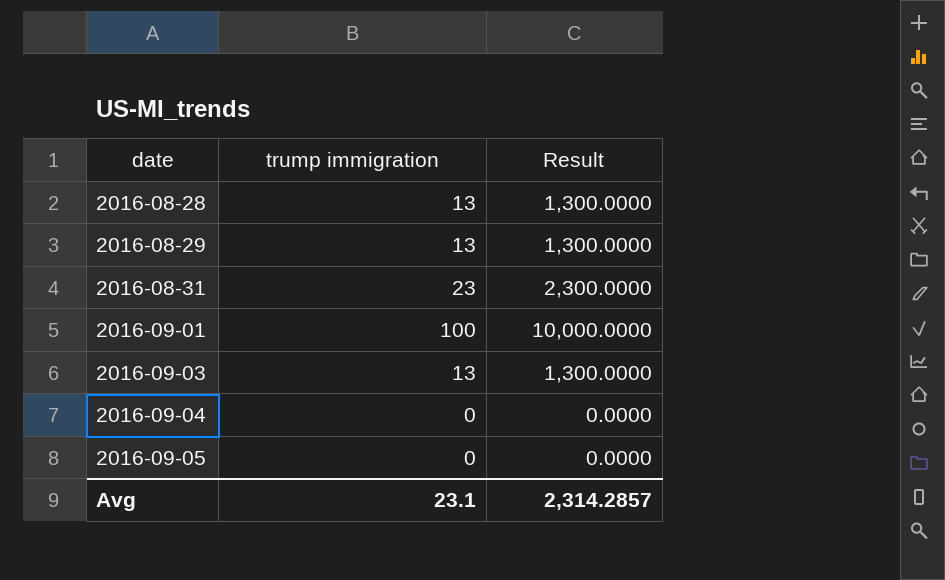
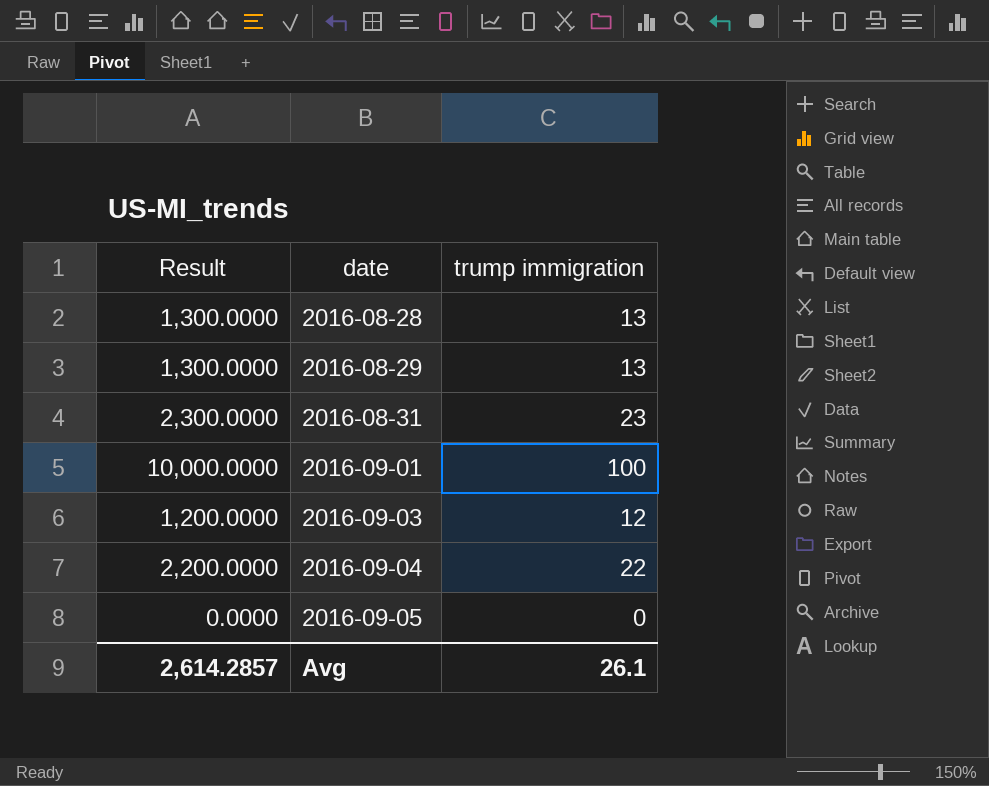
column Result | position: 3 -> 1
2016-09-03 | Result: 1,300.0000 -> 1,200.0000
2016-09-03 | trump immigration: 13 -> 12
2016-09-04 | Result: 0.0000 -> 2,200.0000
2016-09-04 | trump immigration: 0 -> 22
Avg | Result: 2,314.2857 -> 2,614.2857
Avg | trump immigration: 23.1 -> 26.1

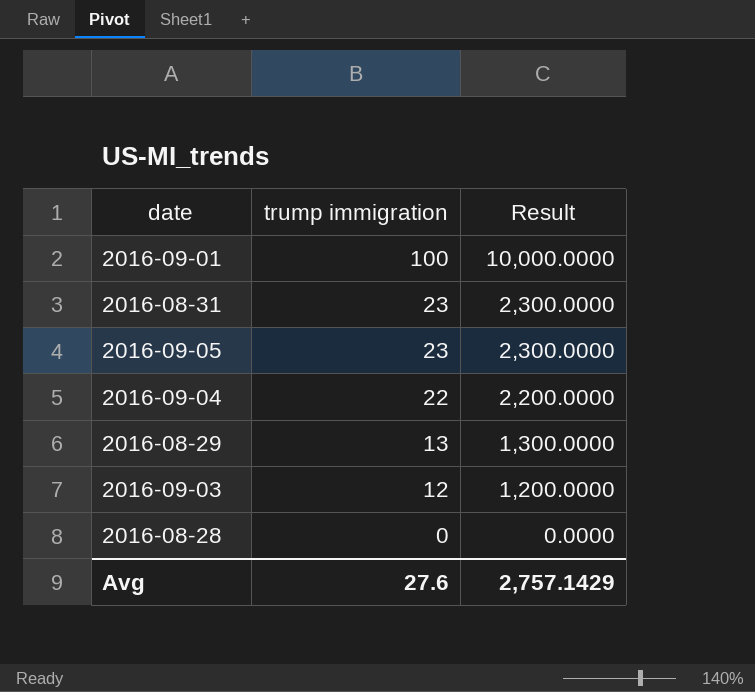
row order: date ascending -> trump immigration descending
column Result | position: 1 -> 3
2016-09-05 | trump immigration: 0 -> 23
2016-09-05 | Result: 0.0000 -> 2,300.0000
2016-08-28 | trump immigration: 13 -> 0
2016-08-28 | Result: 1,300.0000 -> 0.0000
Avg | trump immigration: 26.1 -> 27.6
Avg | Result: 2,614.2857 -> 2,757.1429

